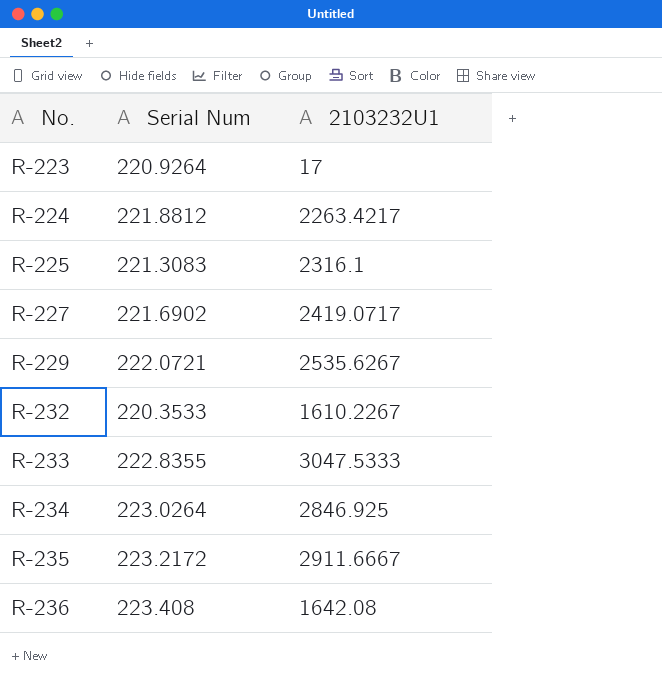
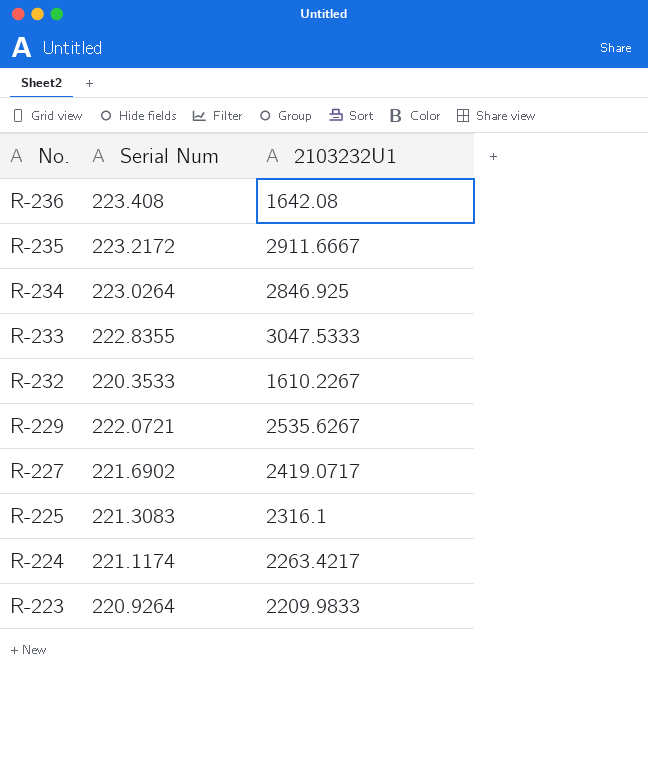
row order: No. ascending -> No. descending
R-224 | Serial Num: 221.8812 -> 221.1174
R-223 | 2103232U1: 17 -> 2209.9833

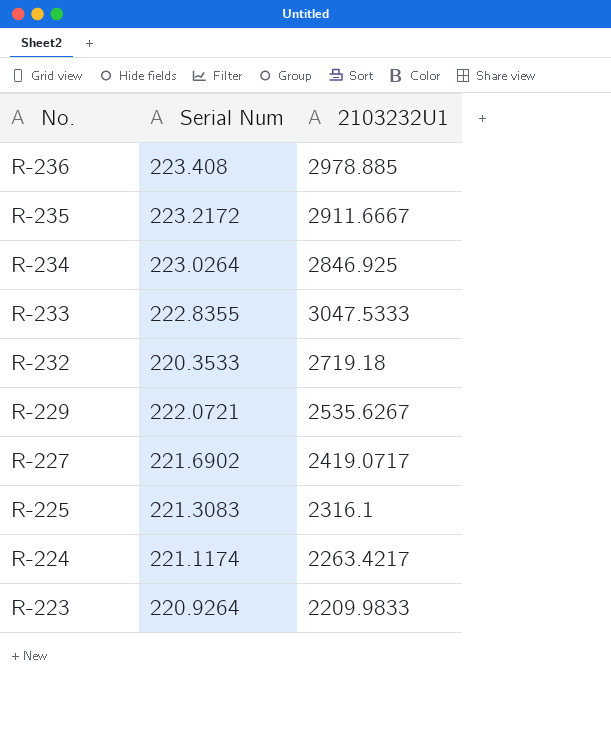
R-236 | 2103232U1: 1642.08 -> 2978.885
R-232 | 2103232U1: 1610.2267 -> 2719.18

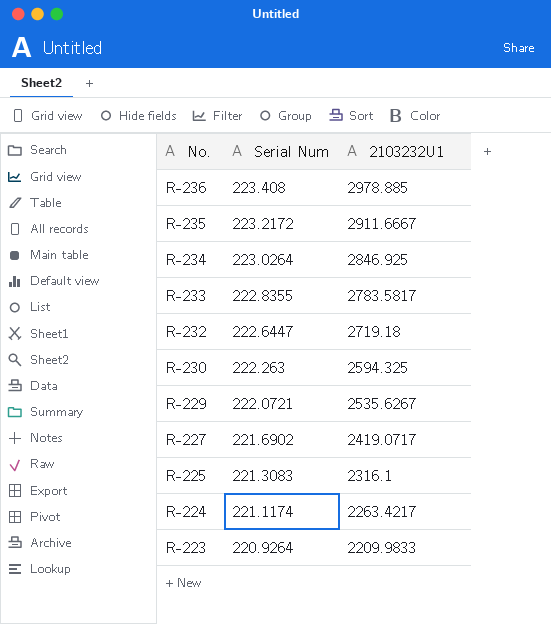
R-233 | 2103232U1: 3047.5333 -> 2783.5817
R-232 | Serial Num: 220.3533 -> 222.6447
row R-230: none -> 222.263 | 2594.325

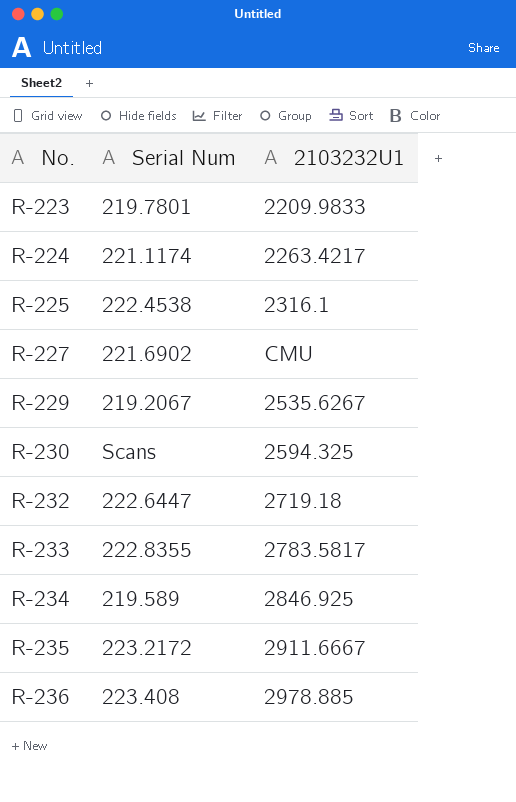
row order: No. descending -> No. ascending
R-223 | Serial Num: 220.9264 -> 219.7801
R-225 | Serial Num: 221.3083 -> 222.4538
R-227 | 2103232U1: 2419.0717 -> CMU
R-229 | Serial Num: 222.0721 -> 219.2067
R-230 | Serial Num: 222.263 -> Scans
R-234 | Serial Num: 223.0264 -> 219.589

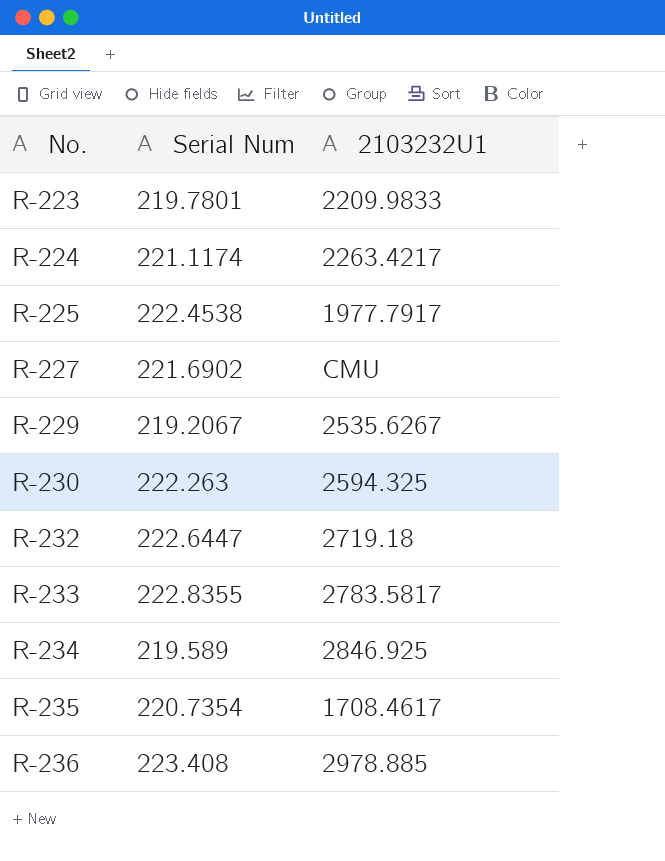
R-225 | 2103232U1: 2316.1 -> 1977.7917
R-230 | Serial Num: Scans -> 222.263
R-235 | Serial Num: 223.2172 -> 220.7354
R-235 | 2103232U1: 2911.6667 -> 1708.4617

